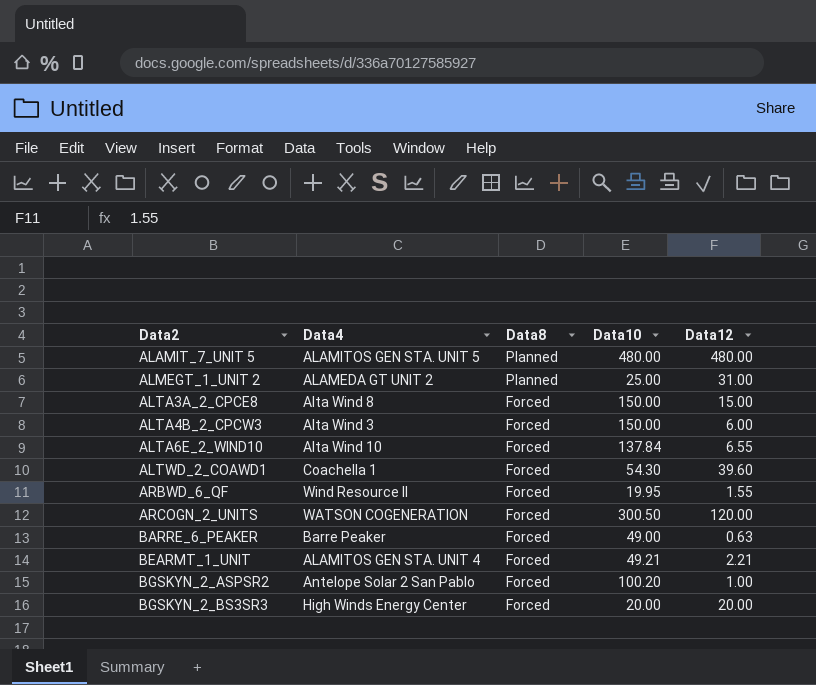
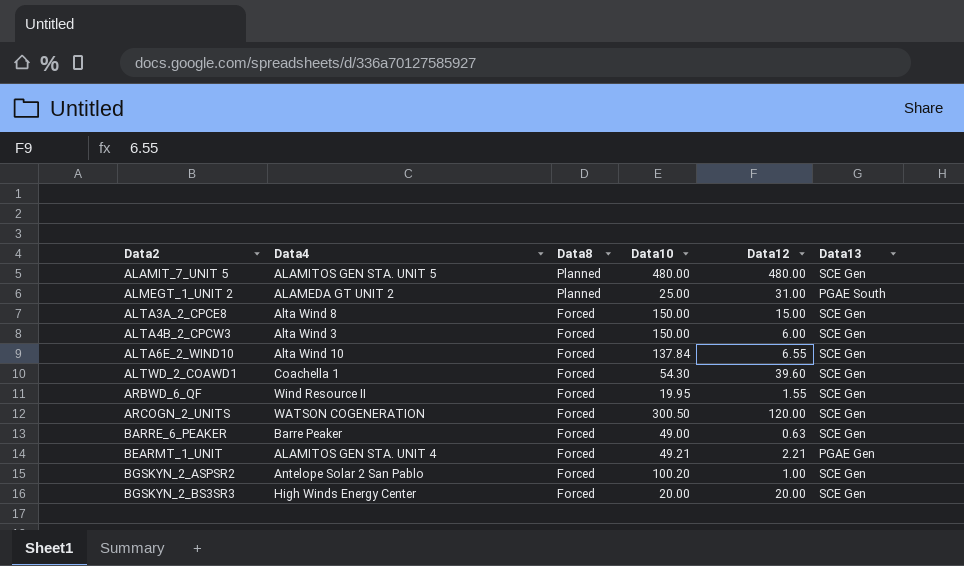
column Data13 | position: none -> 6

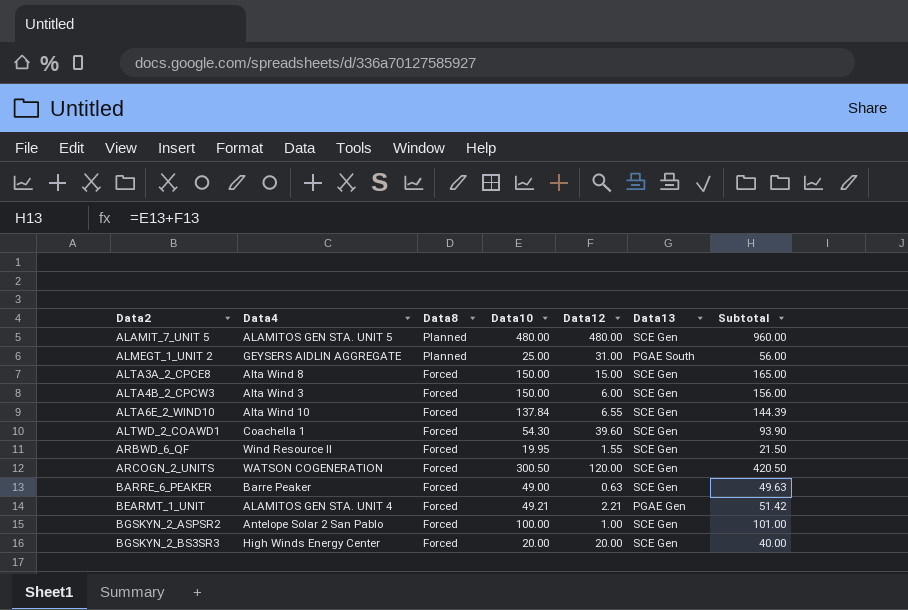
column Subtotal | formula: none -> [Data10] + [Data12]
ALMEGT_1_UNIT 2 | Data4: ALAMEDA GT UNIT 2 -> GEYSERS AIDLIN AGGREGATE
BGSKYN_2_ASPSR2 | Data10: 100.20 -> 100.00

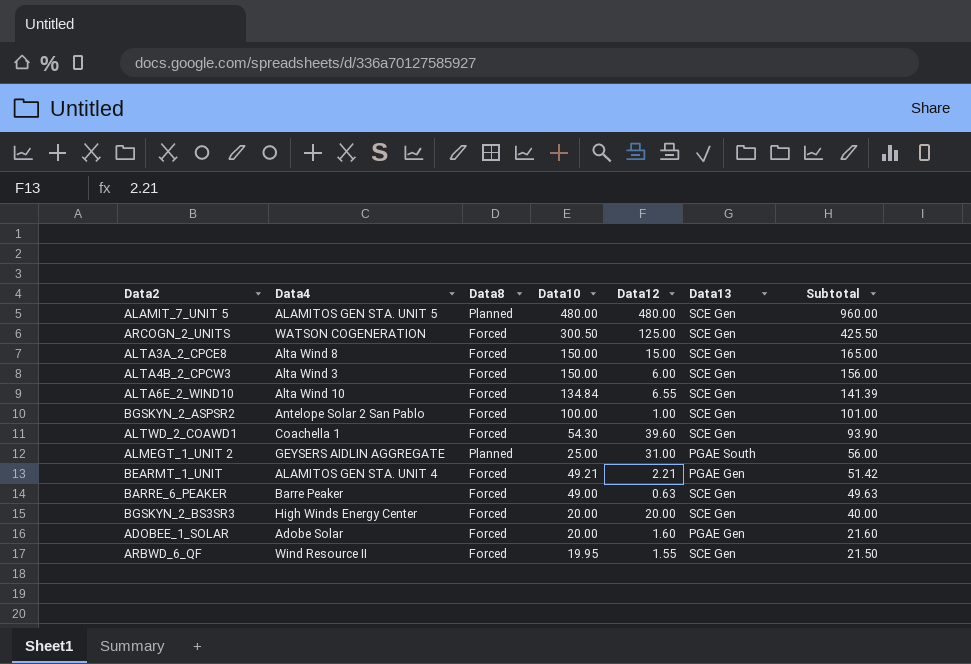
row order: Data2 ascending -> Subtotal descending
ARCOGN_2_UNITS | Data12: 120.00 -> 125.00
ARCOGN_2_UNITS | Subtotal: 420.50 -> 425.50
ALTA6E_2_WIND10 | Data10: 137.84 -> 134.84
ALTA6E_2_WIND10 | Subtotal: 144.39 -> 141.39
row ADOBEE_1_SOLAR: none -> Adobe Solar | Forced | 20.00 | 1.60 | PGAE Gen | 21.60

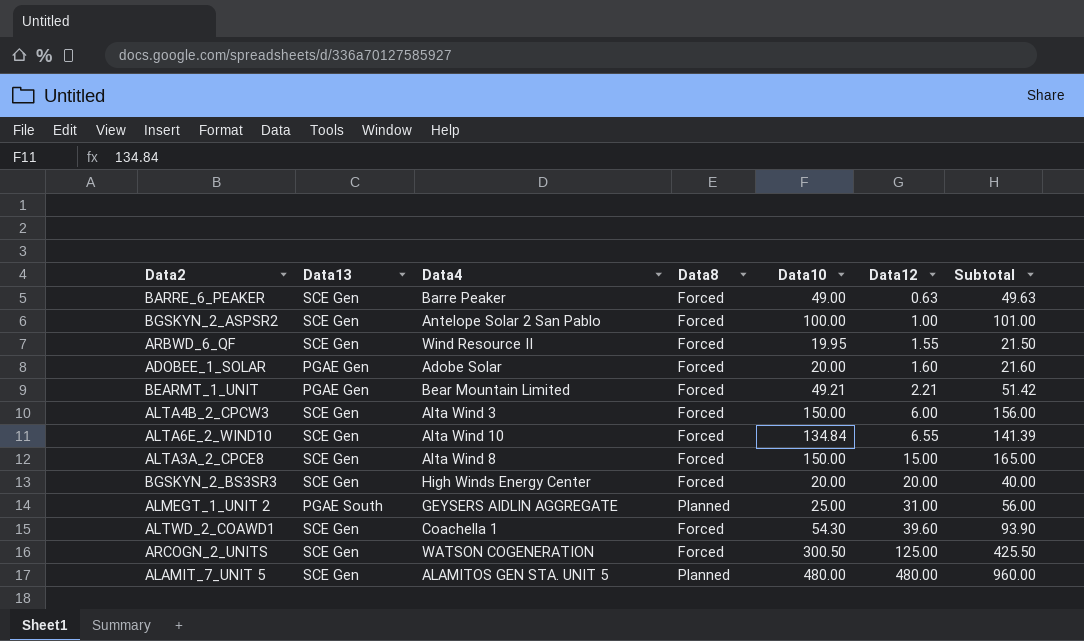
row order: Subtotal descending -> Data12 ascending
column Data13 | position: 6 -> 2
BEARMT_1_UNIT | Data4: ALAMITOS GEN STA. UNIT 4 -> Bear Mountain Limited

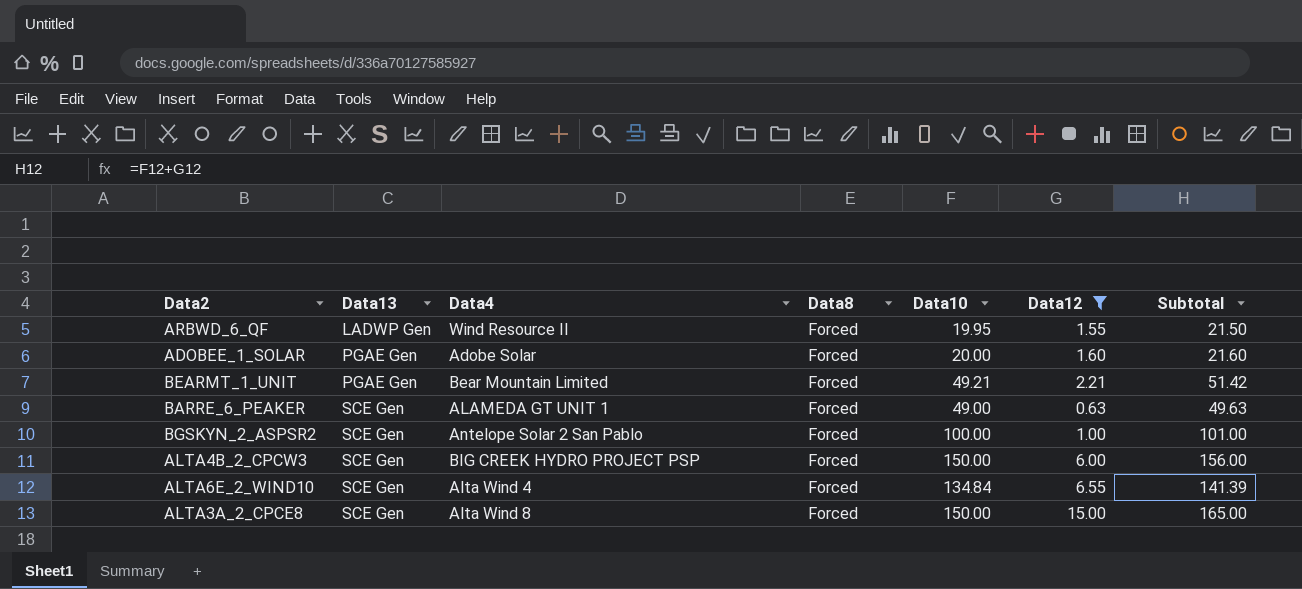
filter: none -> Data12 <= 15.00
row order: Data12 ascending -> Data13 ascending
ARBWD_6_QF | Data13: SCE Gen -> LADWP Gen
BARRE_6_PEAKER | Data4: Barre Peaker -> ALAMEDA GT UNIT 1
ALTA4B_2_CPCW3 | Data4: Alta Wind 3 -> BIG CREEK HYDRO PROJECT PSP
ALTA6E_2_WIND10 | Data4: Alta Wind 10 -> Alta Wind 4

